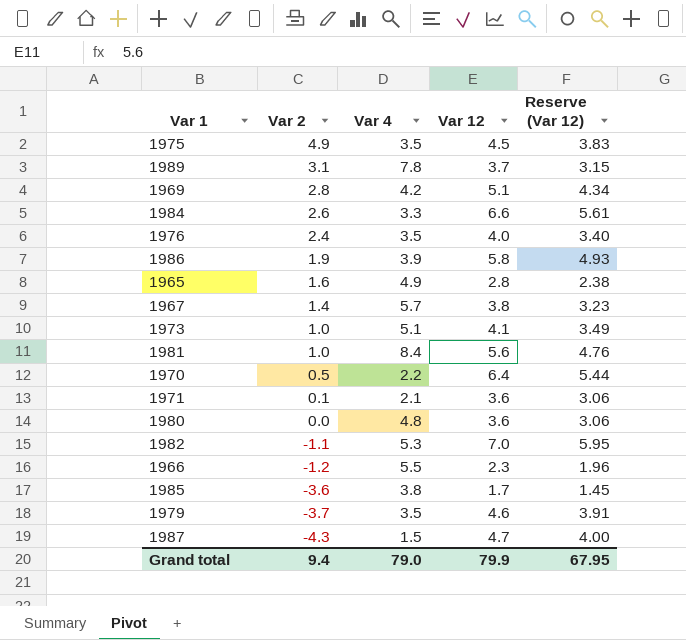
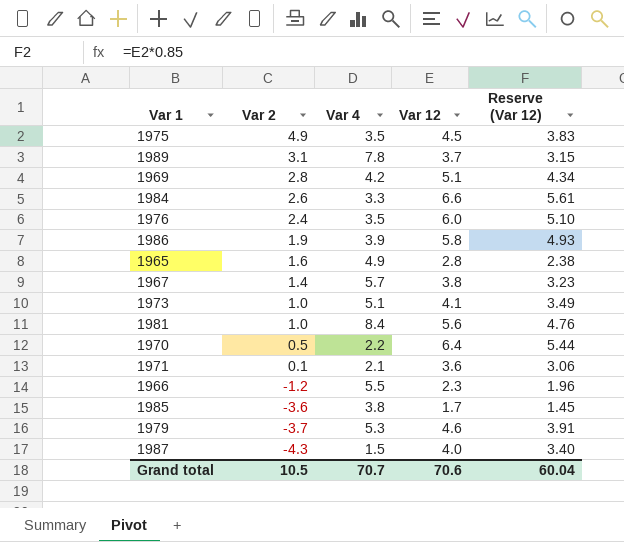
row 1980: 0.0 | 4.8 | 3.6 | 3.06 -> none
row 1982: -1.1 | 5.3 | 7.0 | 5.95 -> none
1976 | Var 12: 4.0 -> 6.0
1976 | Reserve (Var 12): 3.40 -> 5.10
1979 | Var 4: 3.5 -> 5.3
1987 | Var 12: 4.7 -> 4.0
1987 | Reserve (Var 12): 4.00 -> 3.40
Grand total | Var 2: 9.4 -> 10.5
Grand total | Var 4: 79.0 -> 70.7
Grand total | Var 12: 79.9 -> 70.6
Grand total | Reserve (Var 12): 67.95 -> 60.04

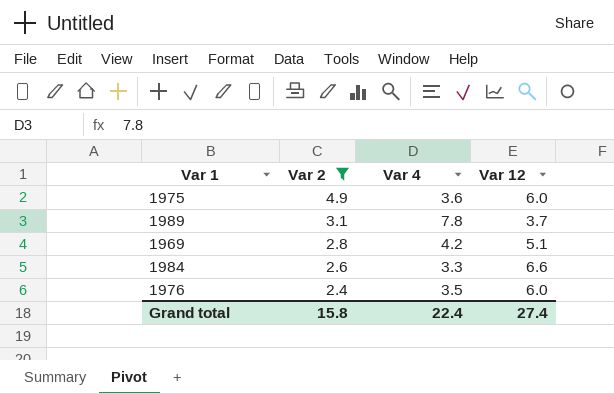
filter: none -> Var 2 >= 2.4
column Reserve (Var 12) | formula: [Var 12] * 0.85 -> none
1975 | Var 4: 3.5 -> 3.6
1975 | Var 12: 4.5 -> 6.0
Grand total | Var 2: 10.5 -> 15.8
Grand total | Var 4: 70.7 -> 22.4
Grand total | Var 12: 70.6 -> 27.4

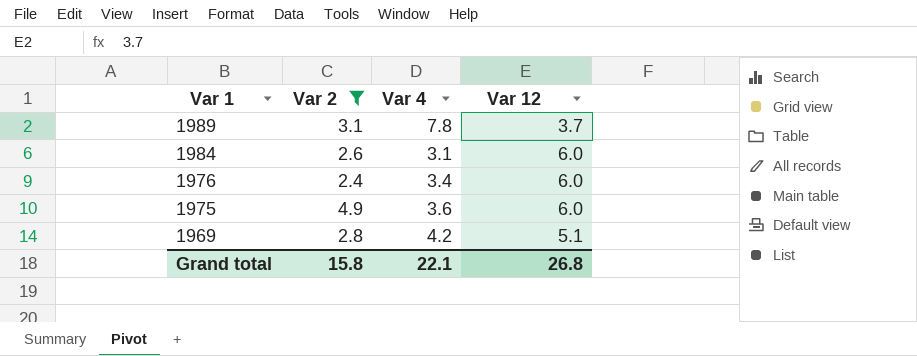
row order: Var 2 descending -> Var 1 descending
1984 | Var 4: 3.3 -> 3.1
1984 | Var 12: 6.6 -> 6.0
1976 | Var 4: 3.5 -> 3.4
Grand total | Var 4: 22.4 -> 22.1
Grand total | Var 12: 27.4 -> 26.8

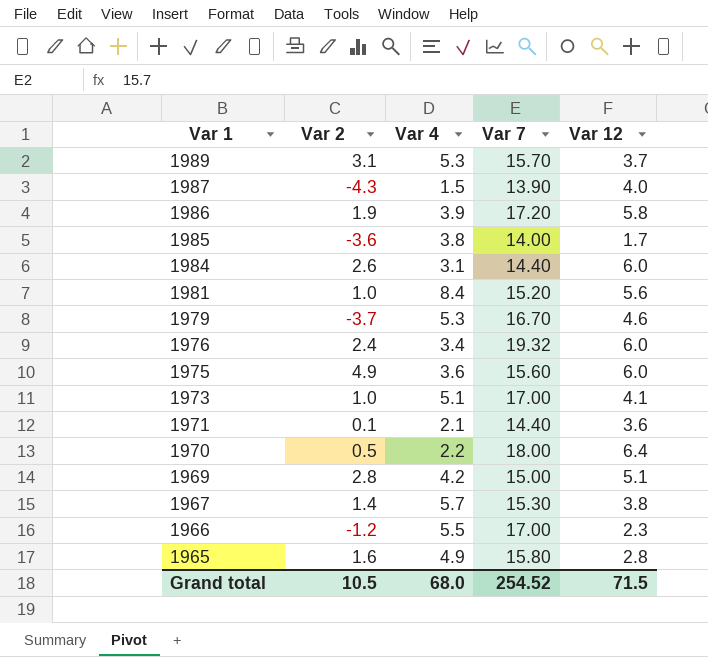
filter: Var 2 >= 2.4 -> none
column Var 7 | position: none -> 4
1989 | Var 4: 7.8 -> 5.3
Grand total | Var 2: 15.8 -> 10.5
Grand total | Var 4: 22.1 -> 68.0
Grand total | Var 12: 26.8 -> 71.5

